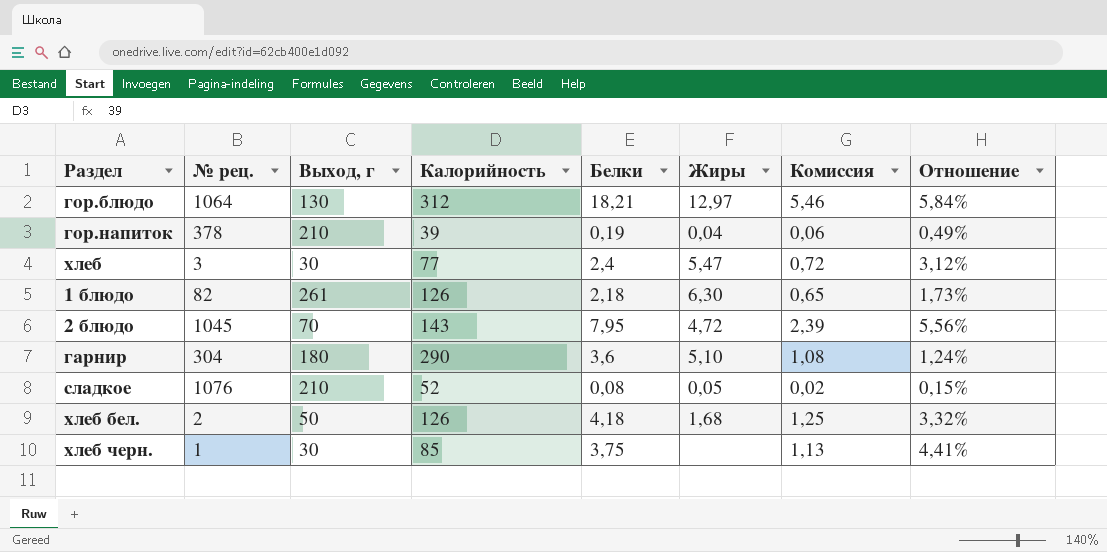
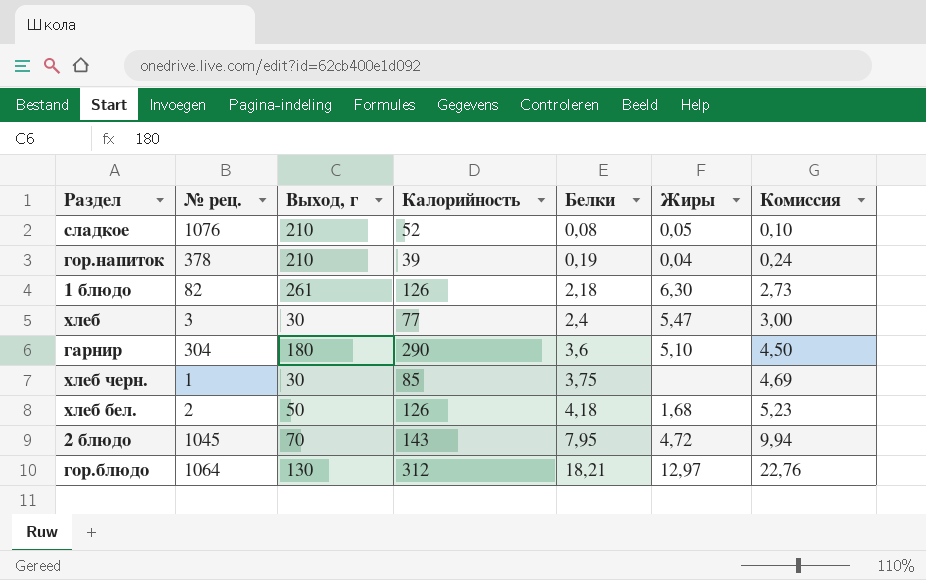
row order: none -> Белки ascending
column Отношение | formula: [Белки] / [Калорийность] -> none
column Комиссия | formula: [Белки] * 0,3 -> [Белки] * 1,25

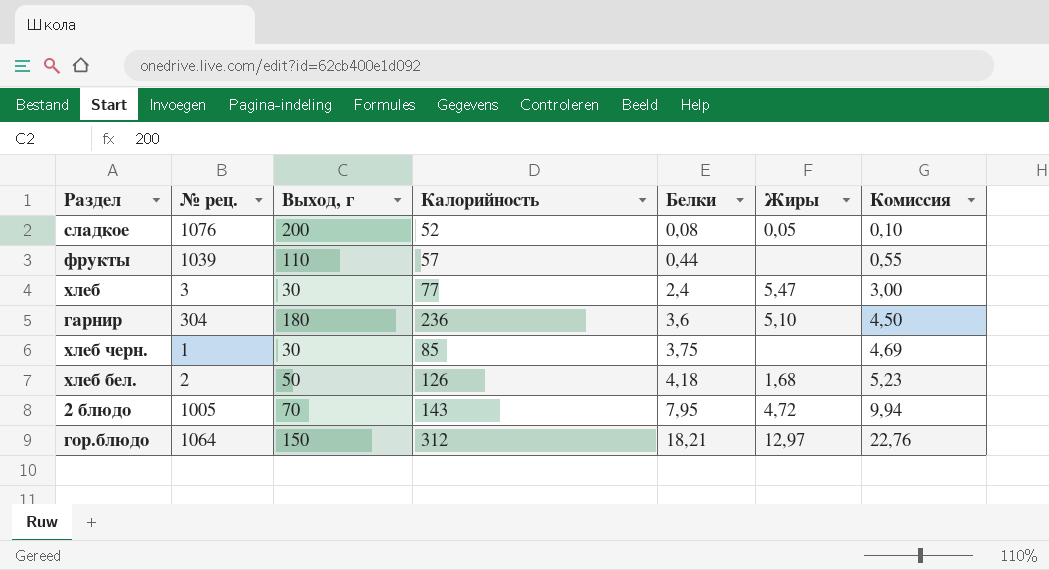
row гор.напиток: 378 | 210 | 39 | 0,19 | 0,04 | 0,24 -> none
row 1 блюдо: 82 | 261 | 126 | 2,18 | 6,30 | 2,73 -> none
сладкое | Выход, г: 210 -> 200
row фрукты: none -> 1039 | 110 | 57 | 0,44 | none | 0,55
гарнир | Калорийность: 290 -> 236
2 блюдо | № рец.: 1045 -> 1005
гор.блюдо | Выход, г: 130 -> 150

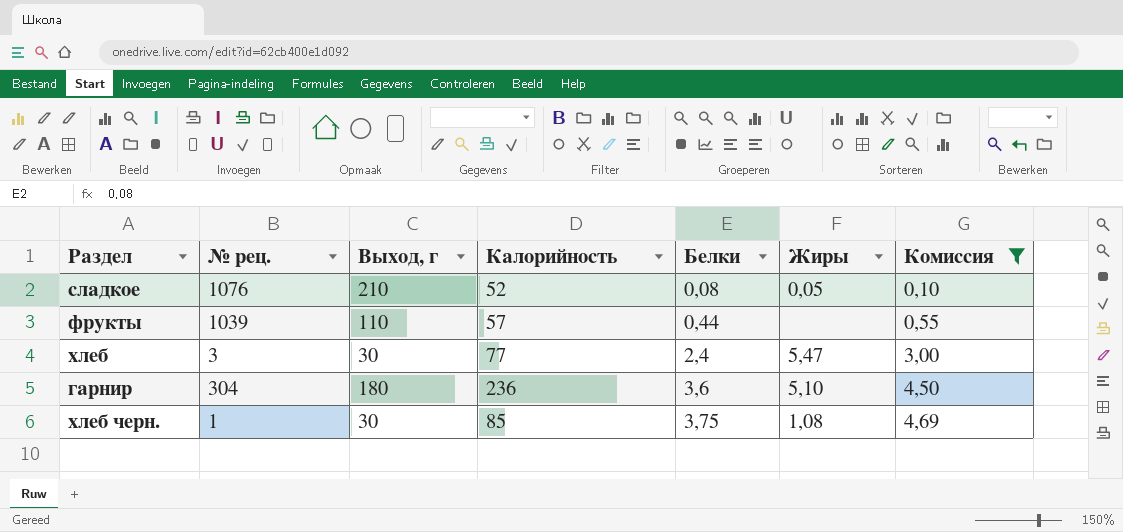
filter: none -> Комиссия <= 4,69
сладкое | Выход, г: 200 -> 210
хлеб черн. | Жиры: none -> 1,08

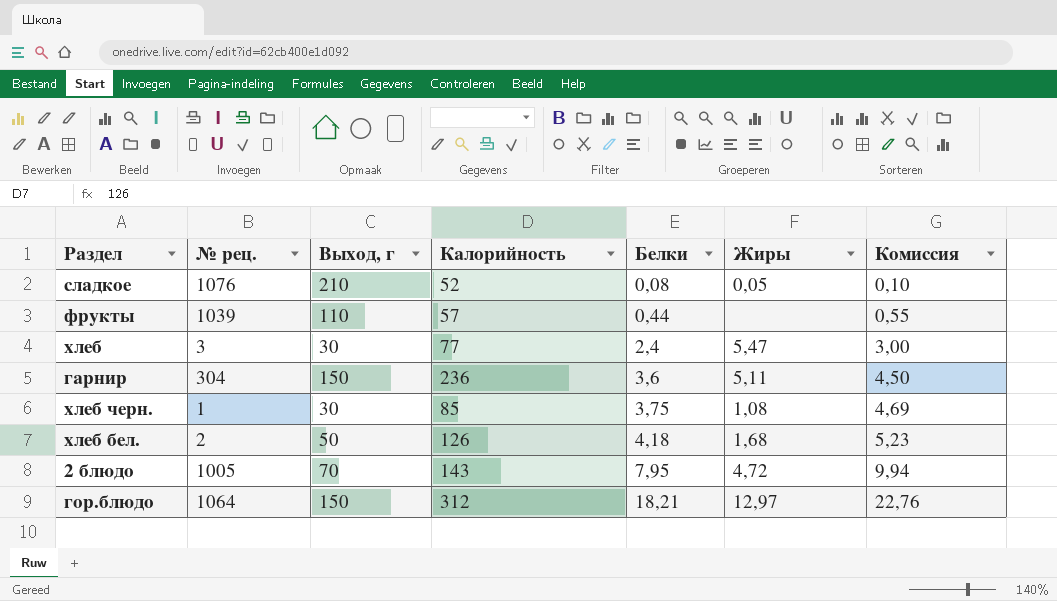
filter: Комиссия <= 4,69 -> none
гарнир | Выход, г: 180 -> 150
гарнир | Жиры: 5,10 -> 5,11

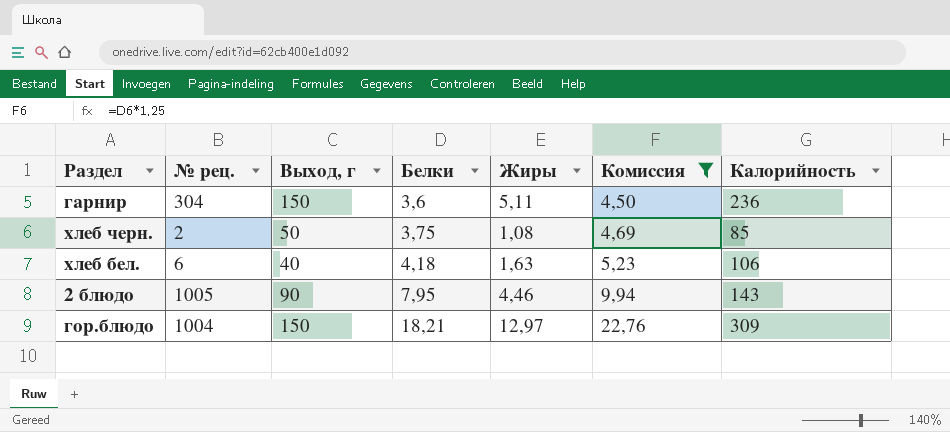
filter: none -> Комиссия >= 4,50
column Калорийность | position: 4 -> 7
хлеб черн. | № рец.: 1 -> 2
хлеб черн. | Выход, г: 30 -> 50
хлеб бел. | № рец.: 2 -> 6
хлеб бел. | Выход, г: 50 -> 40
хлеб бел. | Жиры: 1,68 -> 1,63
хлеб бел. | Калорийность: 126 -> 106
2 блюдо | Выход, г: 70 -> 90
2 блюдо | Жиры: 4,72 -> 4,46
гор.блюдо | № рец.: 1064 -> 1004
гор.блюдо | Калорийность: 312 -> 309

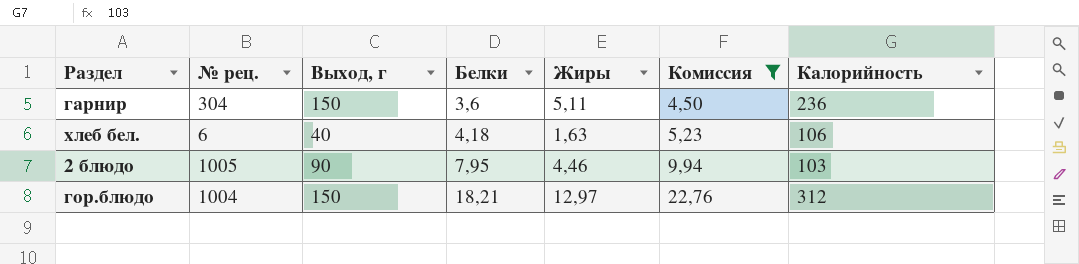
row хлеб черн.: 2 | 50 | 3,75 | 1,08 | 4,69 | 85 -> none
2 блюдо | Калорийность: 143 -> 103
гор.блюдо | Калорийность: 309 -> 312

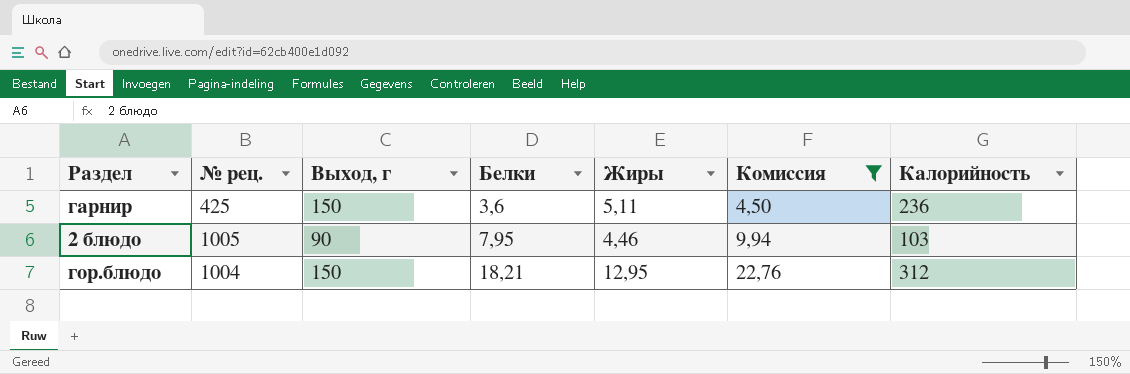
row хлеб бел.: 6 | 40 | 4,18 | 1,63 | 5,23 | 106 -> none
гарнир | № рец.: 304 -> 425
гор.блюдо | Жиры: 12,97 -> 12,95

